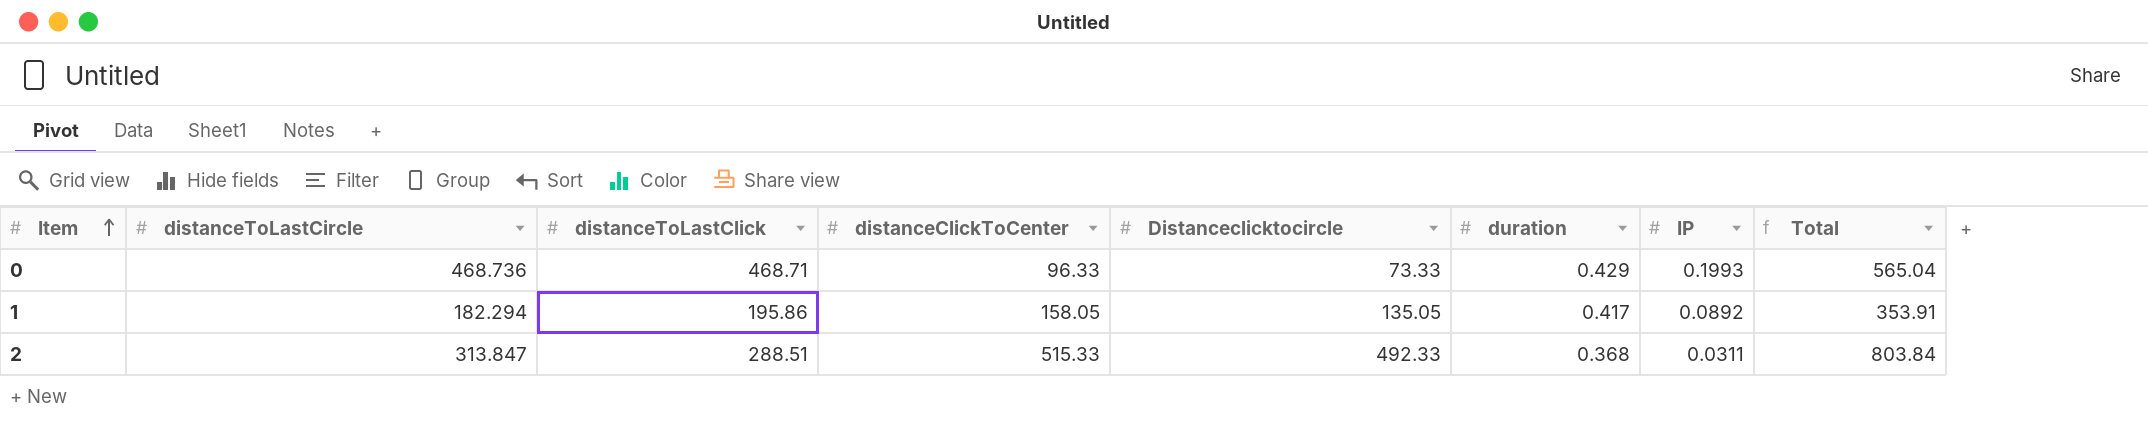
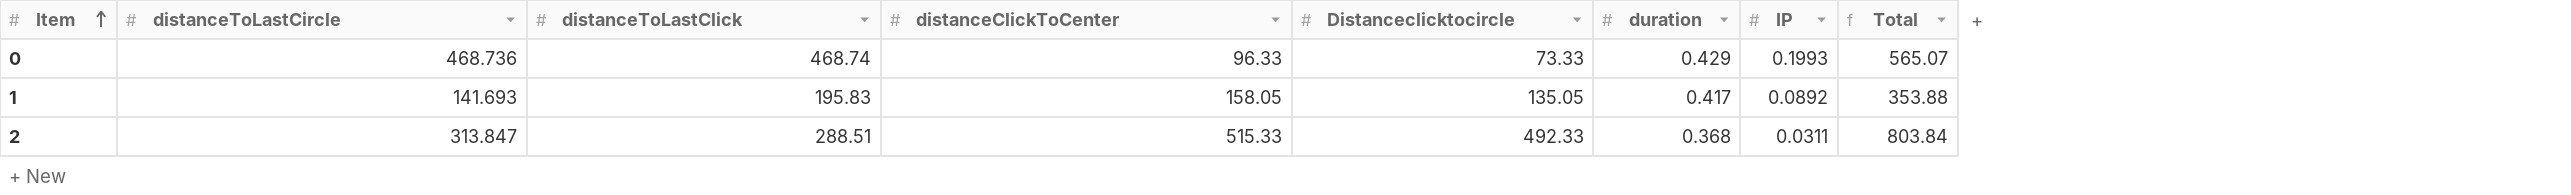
0 | distanceToLastClick: 468.71 -> 468.74
0 | Total: 565.04 -> 565.07
1 | distanceToLastCircle: 182.294 -> 141.693
1 | distanceToLastClick: 195.86 -> 195.83
1 | Total: 353.91 -> 353.88

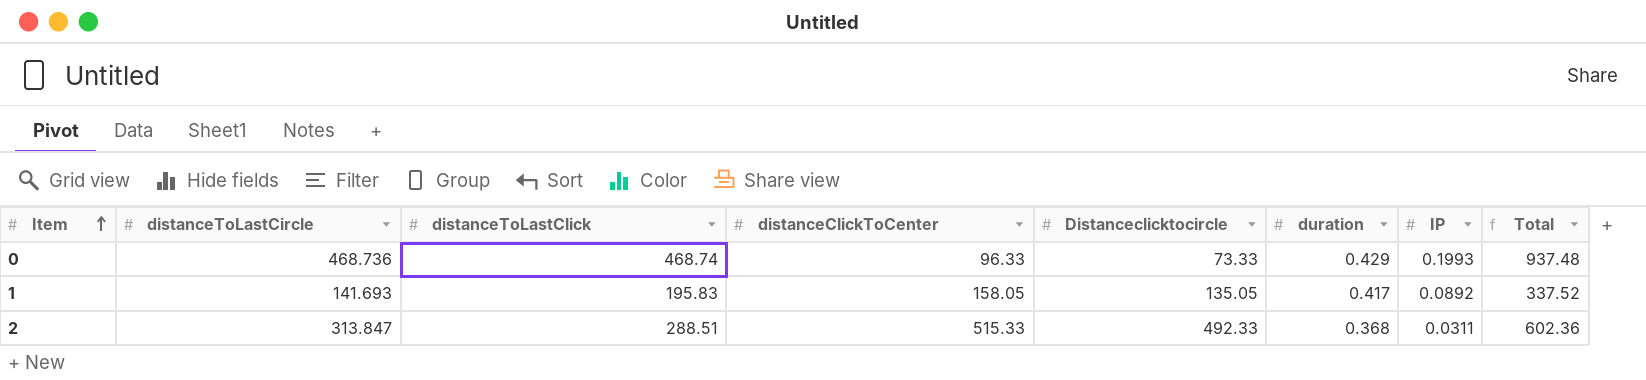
column Total | formula: [distanceToLastClick] + [distanceClickToCenter] -> [distanceToLastCircle] + [distanceToLastClick]

